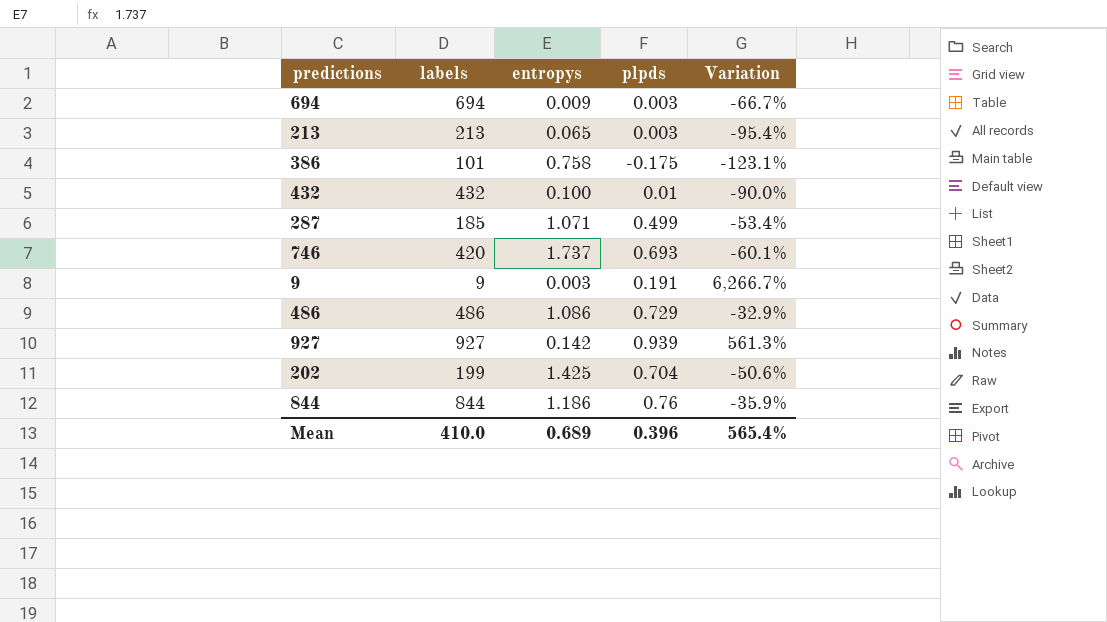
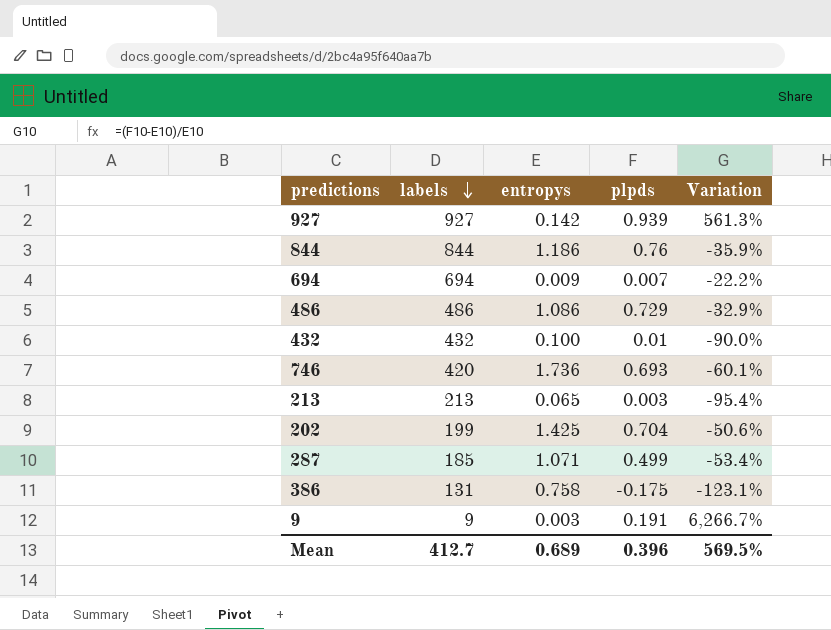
row order: none -> labels descending
694 | plpds: 0.003 -> 0.007
694 | Variation: -66.7% -> -22.2%
746 | entropys: 1.737 -> 1.736
386 | labels: 101 -> 131
Mean | labels: 410.0 -> 412.7
Mean | Variation: 565.4% -> 569.5%

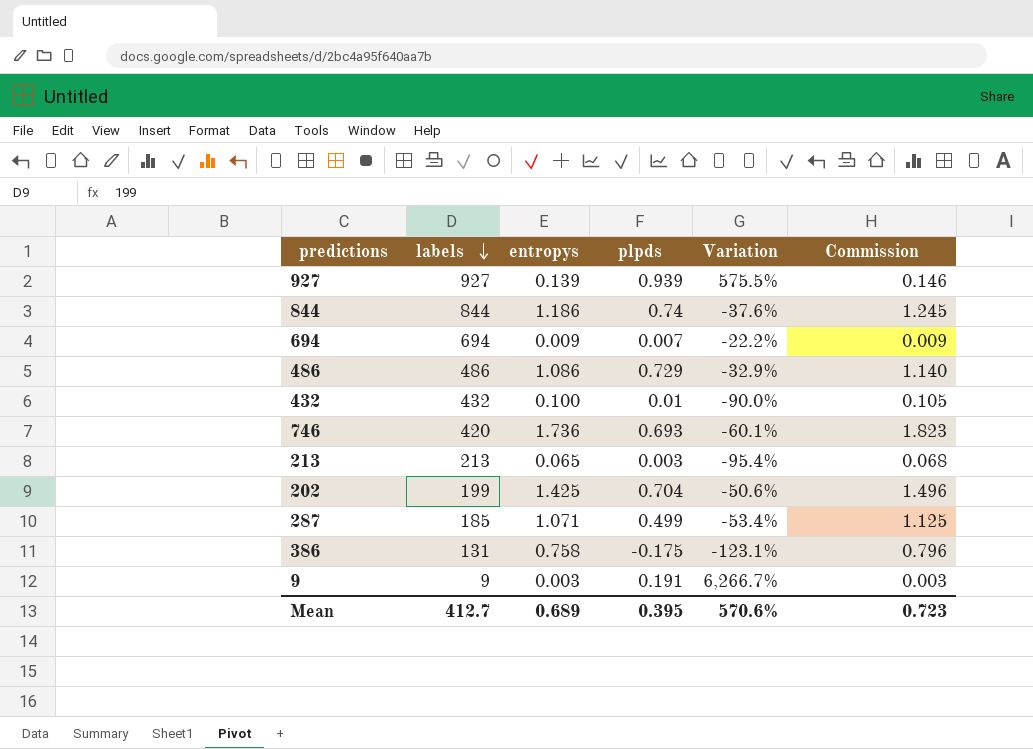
column Commission | formula: none -> [entropys] * 1.05
927 | entropys: 0.142 -> 0.139
927 | Variation: 561.3% -> 575.5%
844 | plpds: 0.76 -> 0.74
844 | Variation: -35.9% -> -37.6%
Mean | plpds: 0.396 -> 0.395
Mean | Variation: 569.5% -> 570.6%

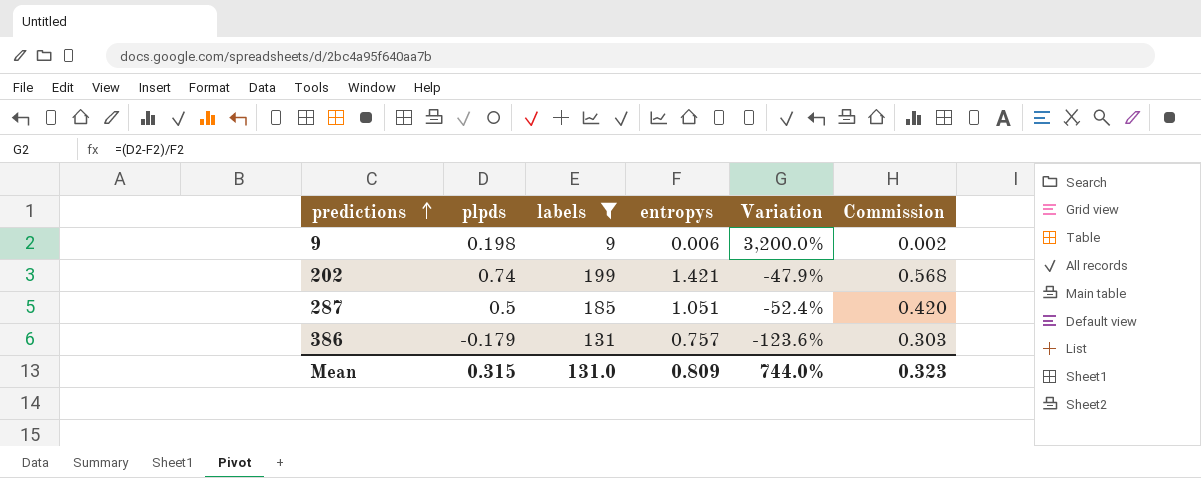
filter: none -> labels <= 199
row order: labels descending -> predictions ascending
column plpds | position: 4 -> 2
column Commission | formula: [entropys] * 1.05 -> [entropys] * 0.4
9 | plpds: 0.191 -> 0.198
9 | entropys: 0.003 -> 0.006
9 | Variation: 6,266.7% -> 3,200.0%
202 | plpds: 0.704 -> 0.74
202 | entropys: 1.425 -> 1.421
202 | Variation: -50.6% -> -47.9%
287 | plpds: 0.499 -> 0.5
287 | entropys: 1.071 -> 1.051
287 | Variation: -53.4% -> -52.4%
386 | plpds: -0.175 -> -0.179
386 | entropys: 0.758 -> 0.757
386 | Variation: -123.1% -> -123.6%
Mean | plpds: 0.395 -> 0.315
Mean | labels: 412.7 -> 131.0
Mean | entropys: 0.689 -> 0.809
Mean | Variation: 570.6% -> 744.0%
Mean | Commission: 0.723 -> 0.323

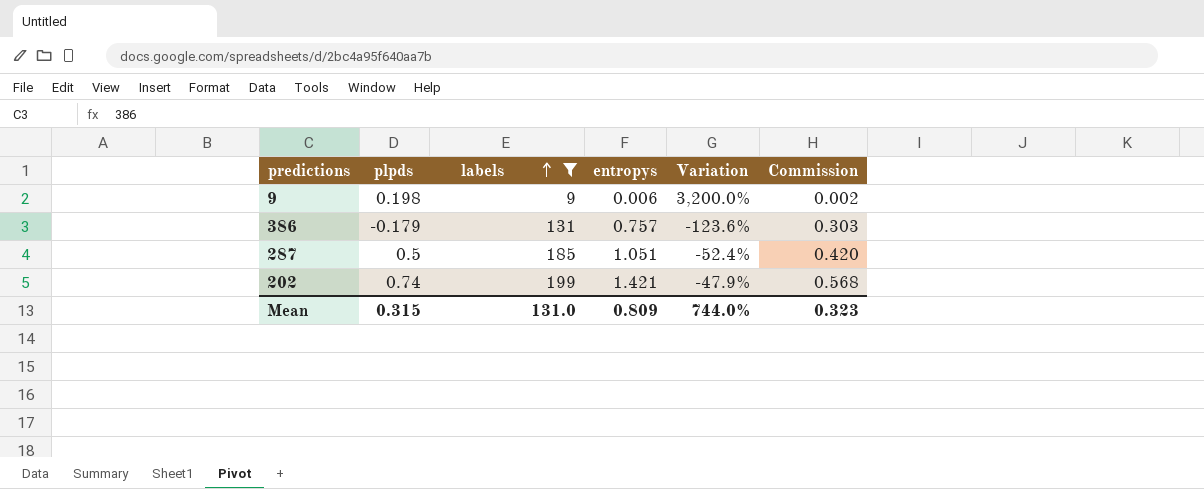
row order: predictions ascending -> labels ascending

